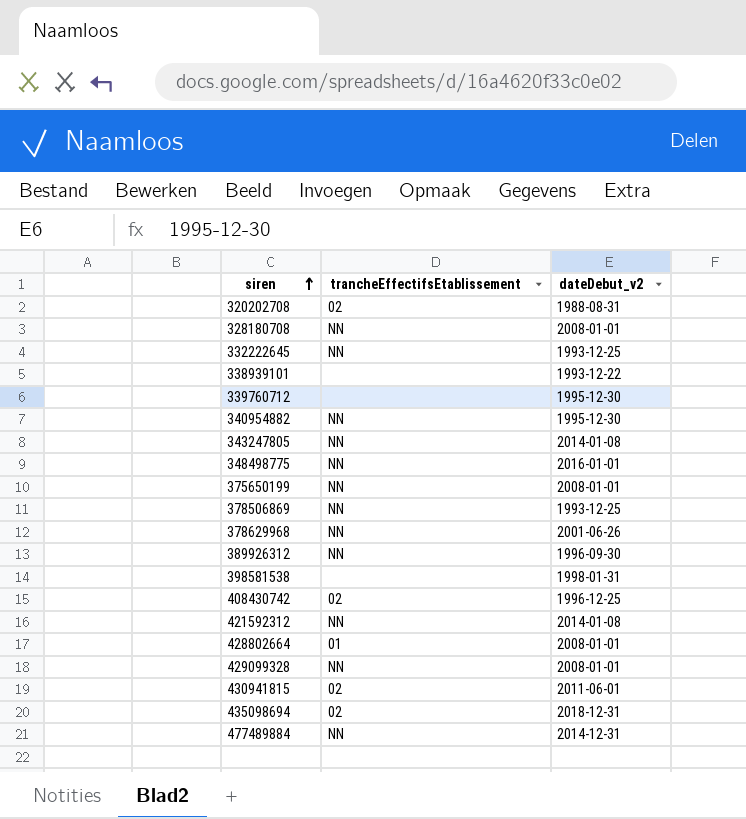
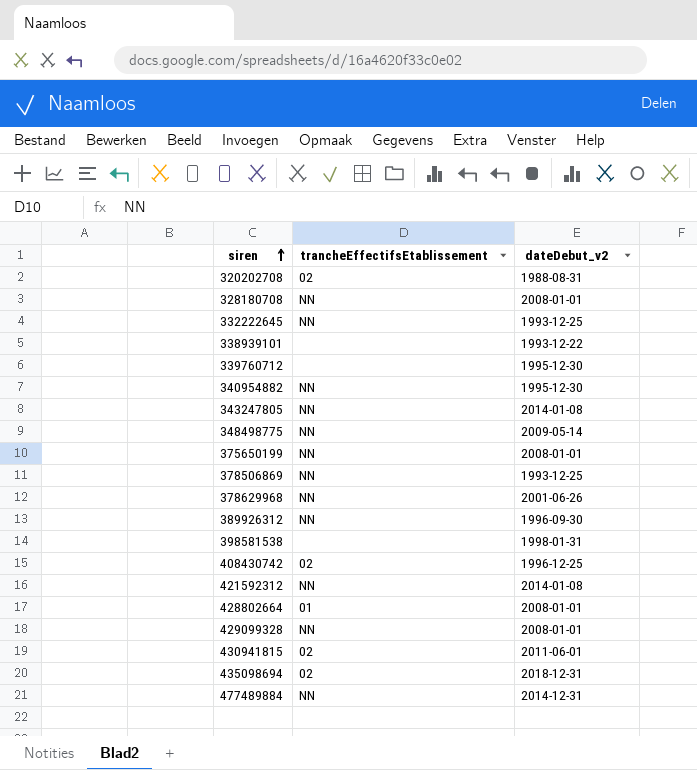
348498775 | dateDebut_v2: 2016-01-01 -> 2009-05-14

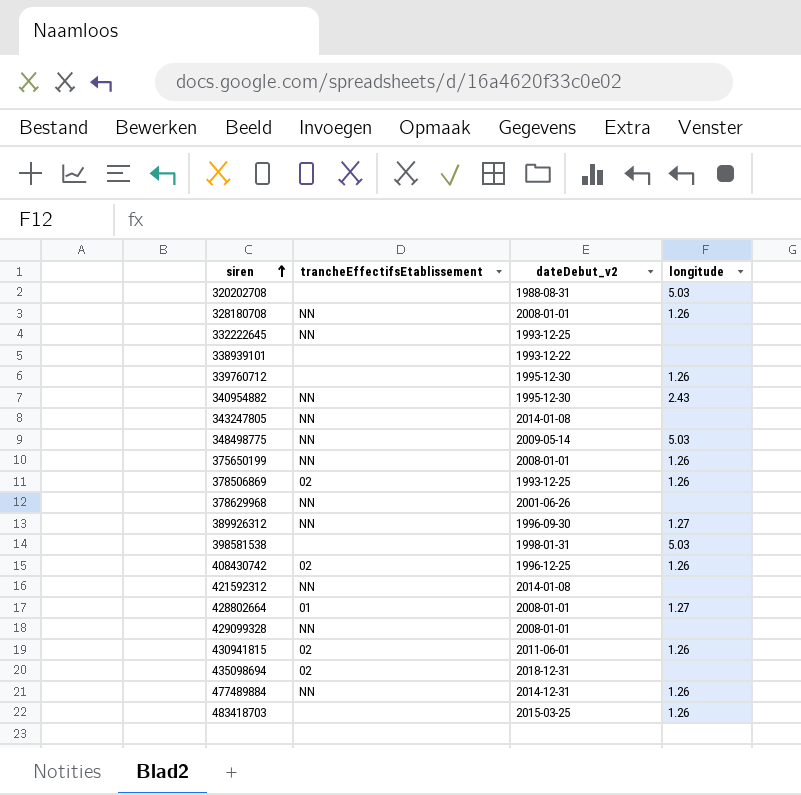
column longitude | position: none -> 4
320202708 | trancheEffectifsEtablissement: 02 -> none
378506869 | trancheEffectifsEtablissement: NN -> 02
row 483418703: none -> none | 2015-03-25 | 1.26

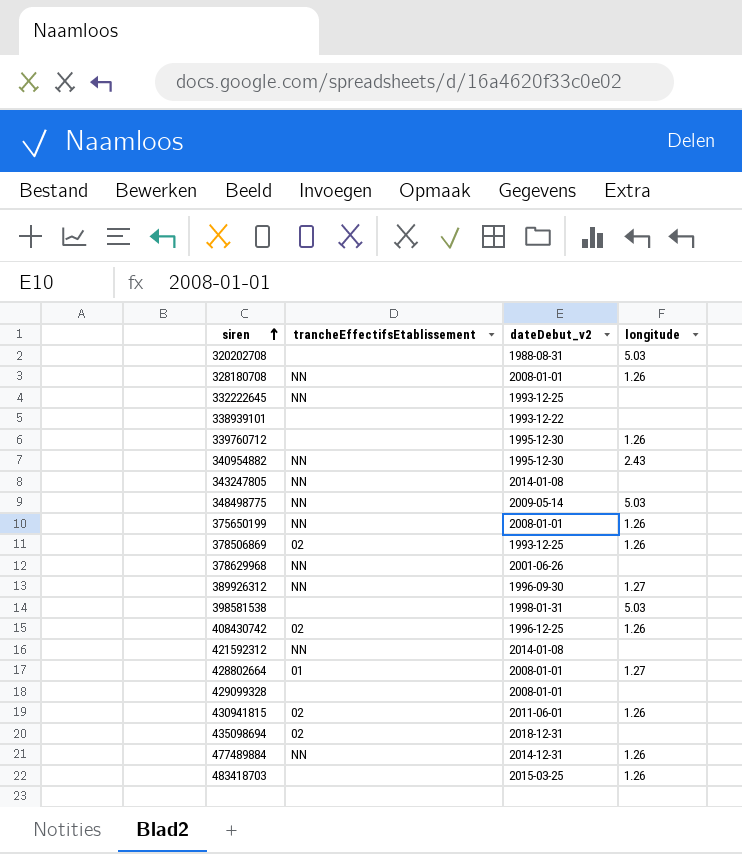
429099328 | trancheEffectifsEtablissement: NN -> none

